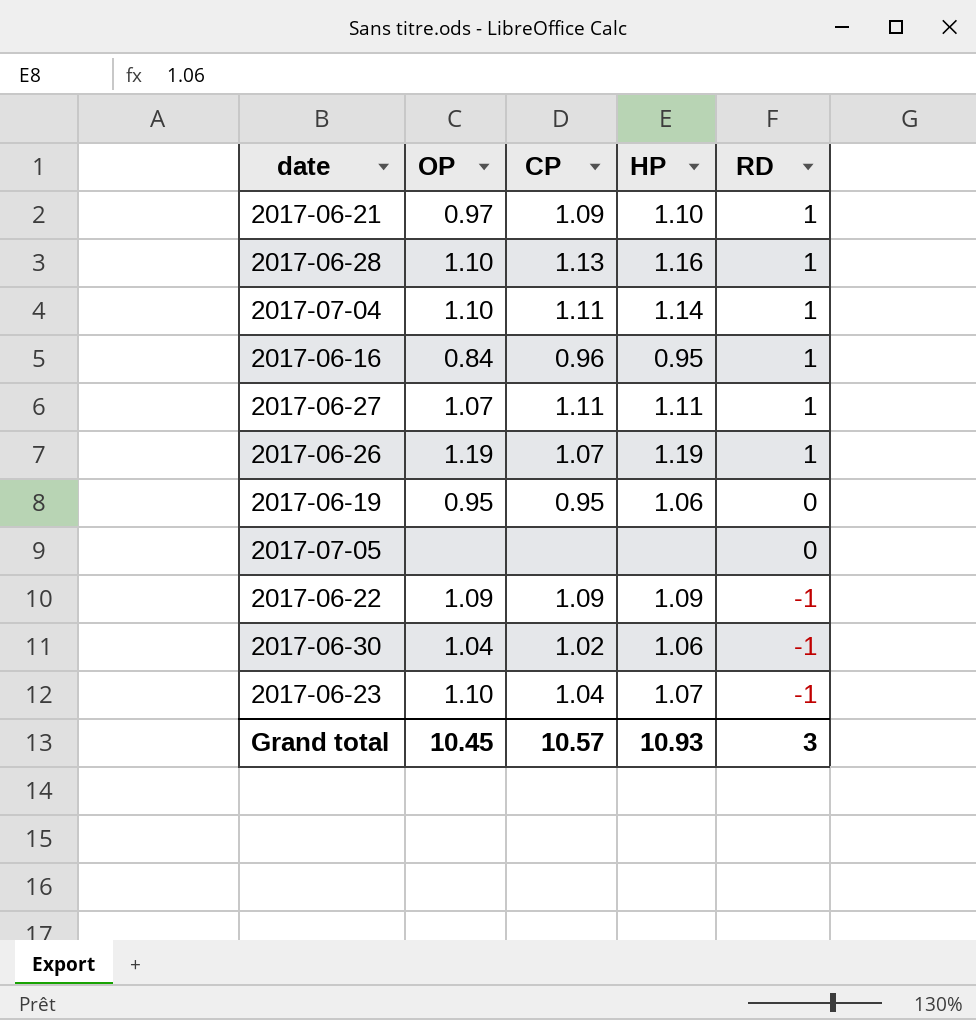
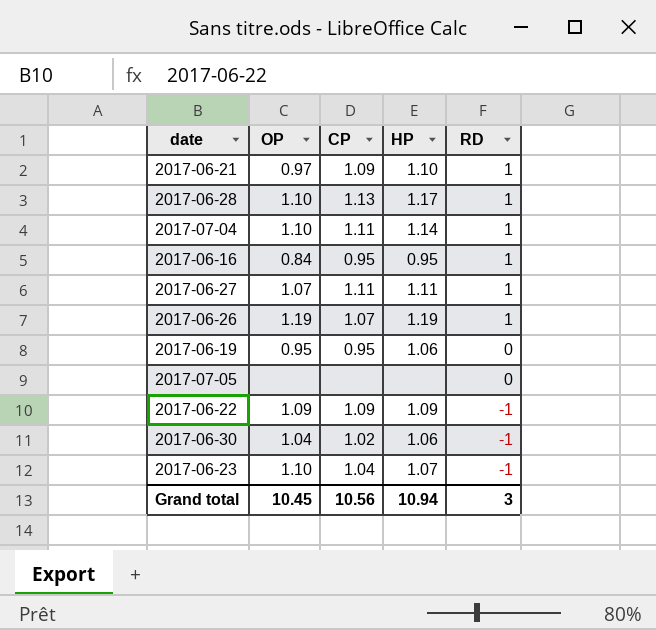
2017-06-28 | HP: 1.16 -> 1.17
2017-06-16 | CP: 0.96 -> 0.95
Grand total | CP: 10.57 -> 10.56
Grand total | HP: 10.93 -> 10.94

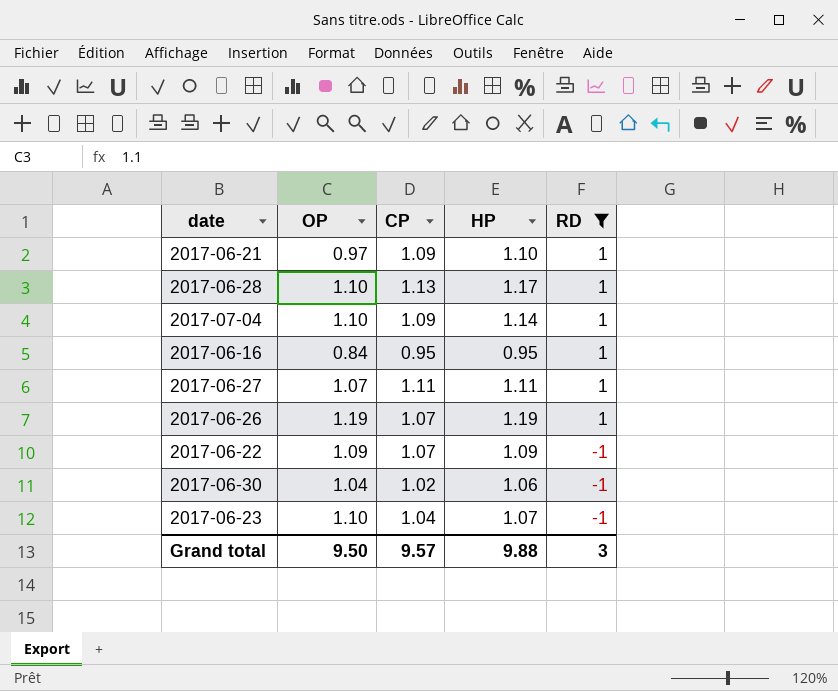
filter: none -> RD != 0
2017-07-04 | CP: 1.11 -> 1.09
2017-06-22 | CP: 1.09 -> 1.07
Grand total | OP: 10.45 -> 9.50
Grand total | CP: 10.56 -> 9.57
Grand total | HP: 10.94 -> 9.88

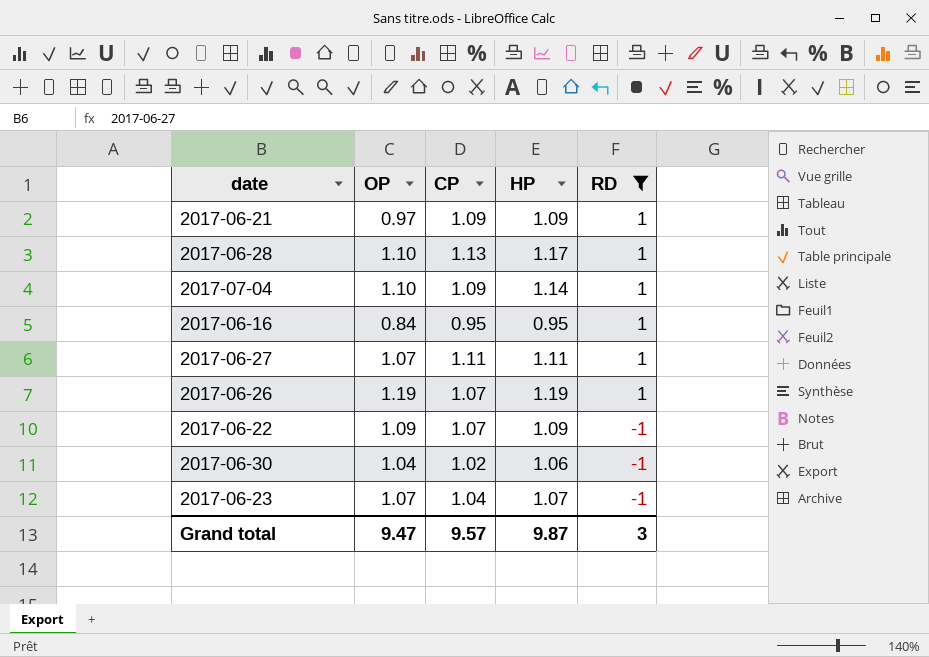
2017-06-21 | HP: 1.10 -> 1.09
2017-06-23 | OP: 1.10 -> 1.07
Grand total | OP: 9.50 -> 9.47
Grand total | HP: 9.88 -> 9.87

